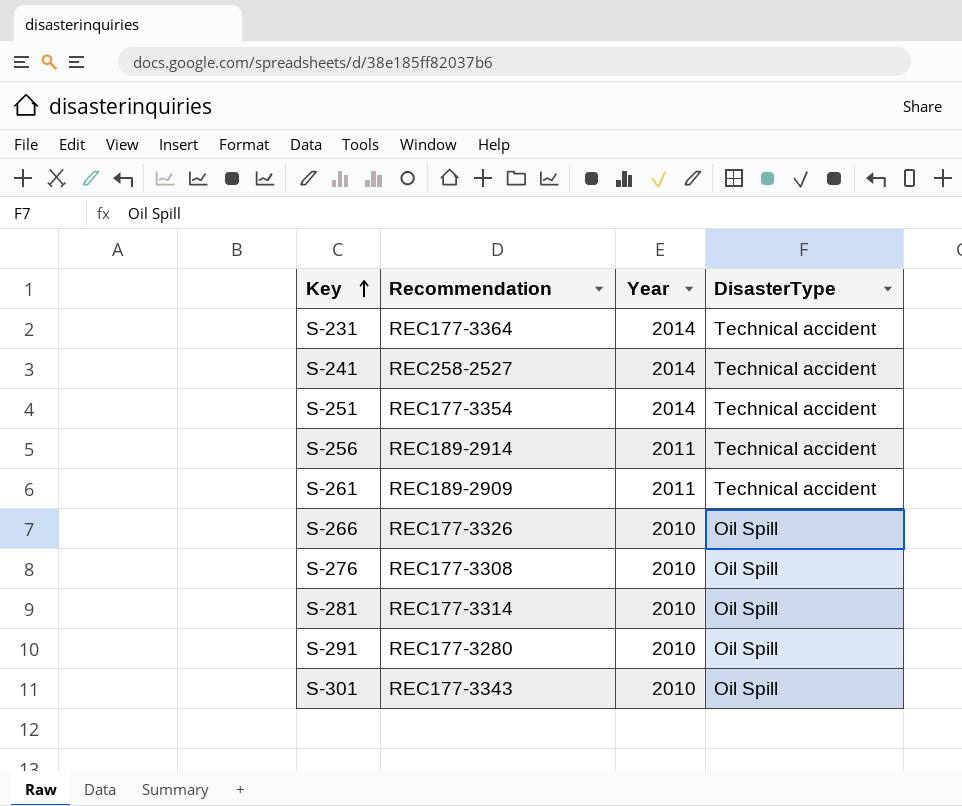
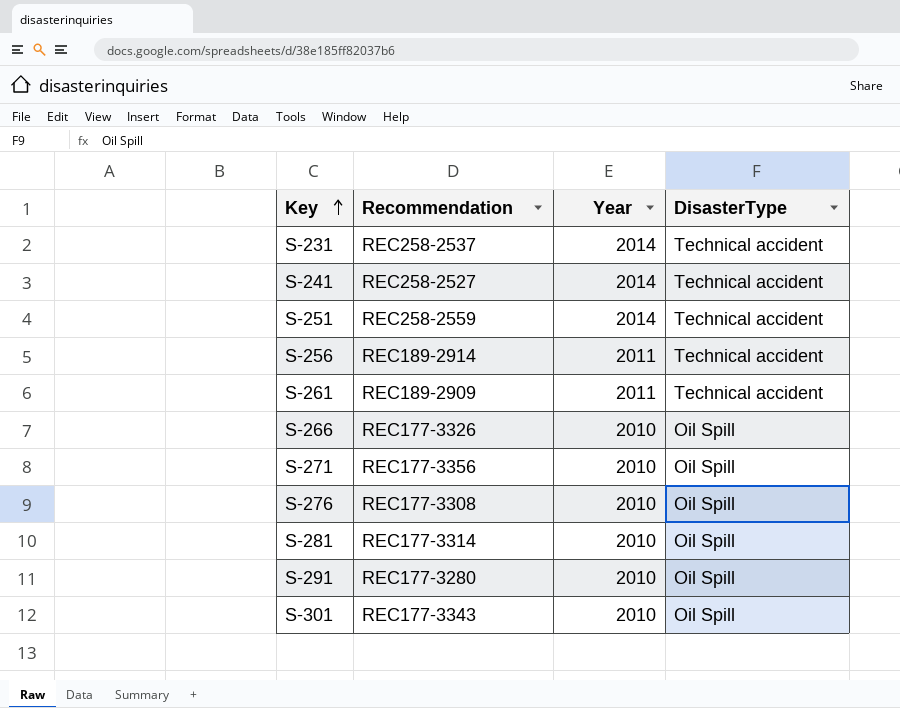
S-231 | Recommendation: REC177-3364 -> REC258-2537
S-251 | Recommendation: REC177-3354 -> REC258-2559
row S-271: none -> REC177-3356 | 2010 | Oil Spill

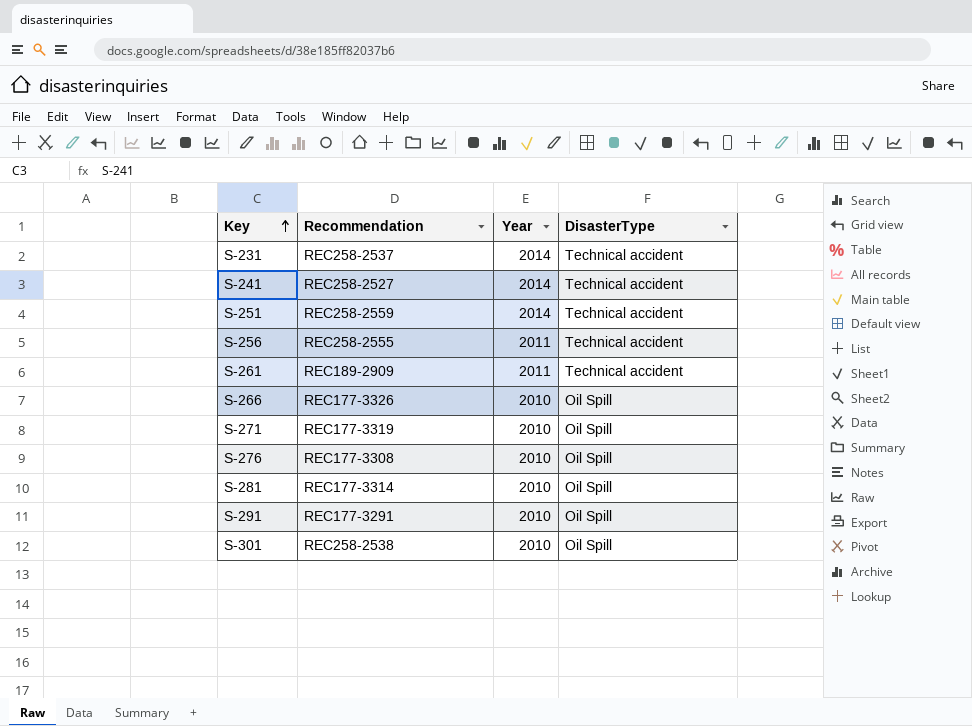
S-256 | Recommendation: REC189-2914 -> REC258-2555
S-271 | Recommendation: REC177-3356 -> REC177-3319
S-291 | Recommendation: REC177-3280 -> REC177-3291
S-301 | Recommendation: REC177-3343 -> REC258-2538

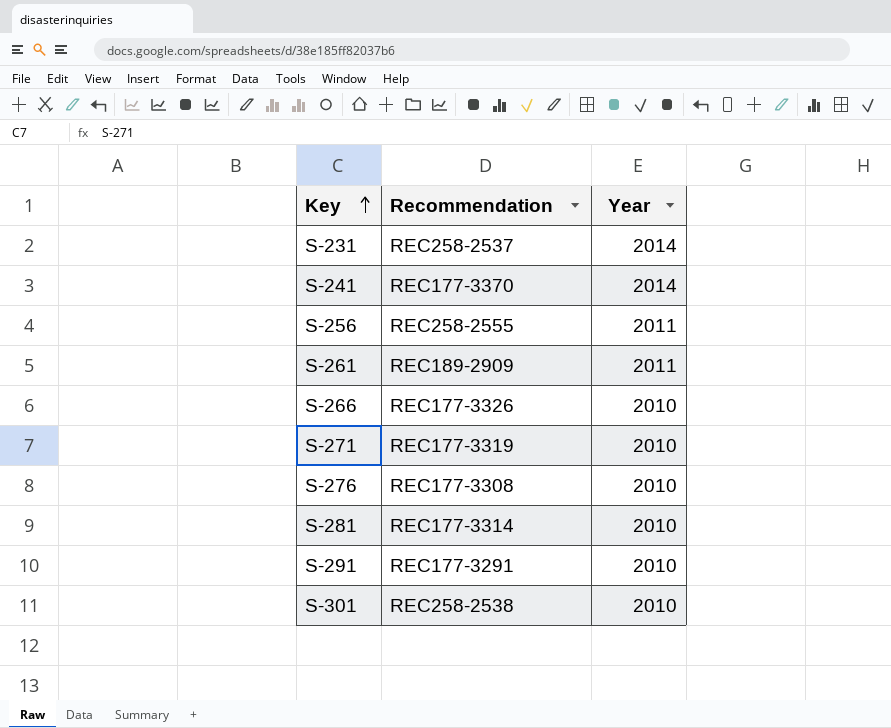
column DisasterType | position: 4 -> none
row S-251: REC258-2559 | 2014 | Technical accident -> none
S-241 | Recommendation: REC258-2527 -> REC177-3370

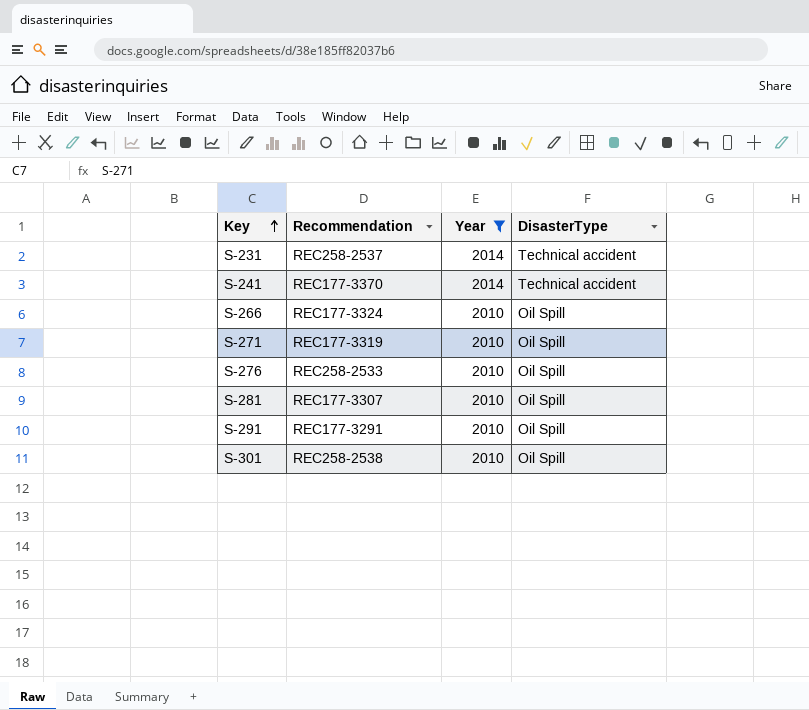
filter: none -> Year != 2011
column DisasterType | position: none -> 4
S-266 | Recommendation: REC177-3326 -> REC177-3324
S-276 | Recommendation: REC177-3308 -> REC258-2533
S-281 | Recommendation: REC177-3314 -> REC177-3307

